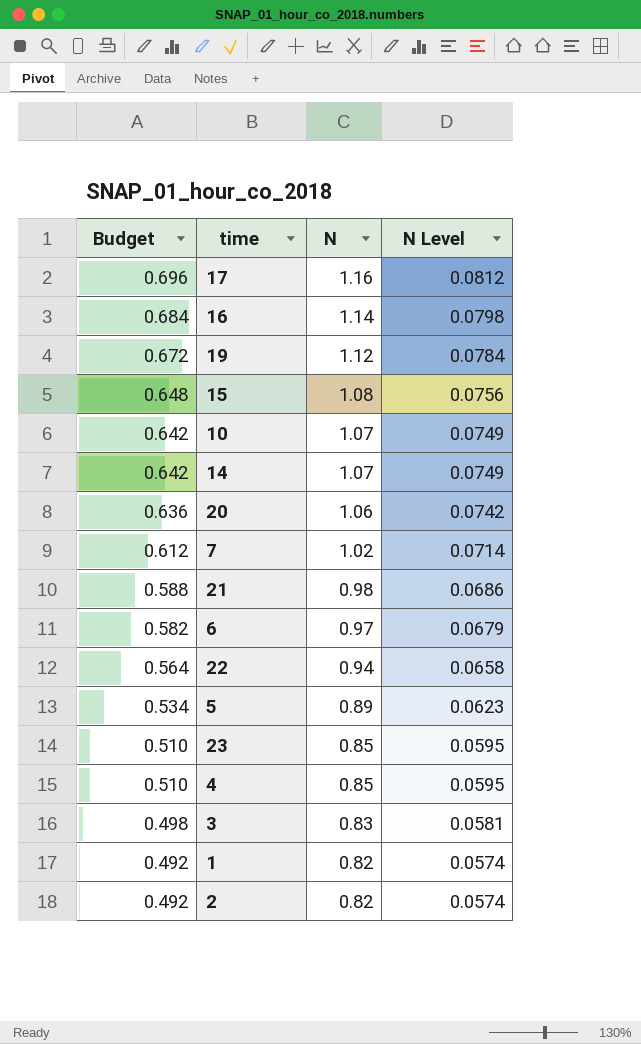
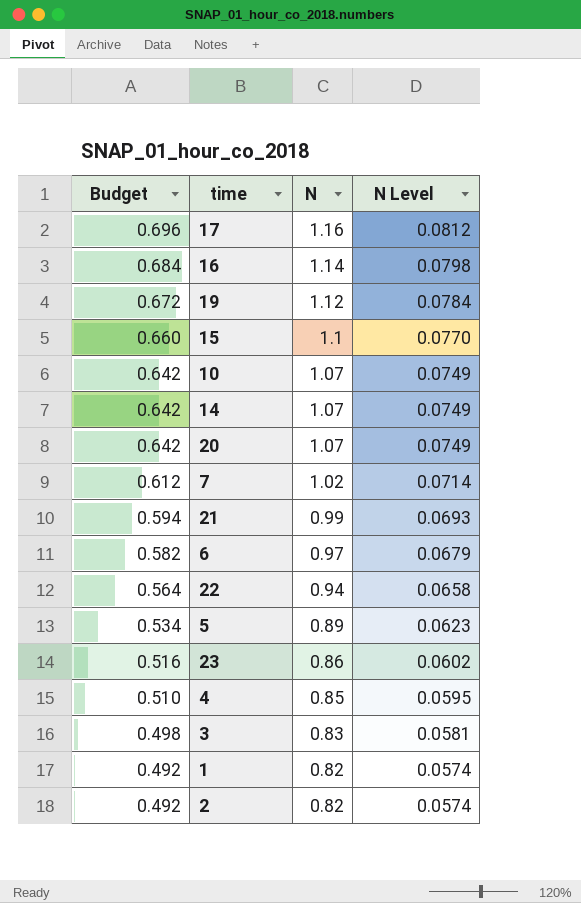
15 | Budget: 0.648 -> 0.660
15 | N: 1.08 -> 1.1
15 | N Level: 0.0756 -> 0.0770
20 | Budget: 0.636 -> 0.642
20 | N: 1.06 -> 1.07
20 | N Level: 0.0742 -> 0.0749
21 | Budget: 0.588 -> 0.594
21 | N: 0.98 -> 0.99
21 | N Level: 0.0686 -> 0.0693
23 | Budget: 0.510 -> 0.516
23 | N: 0.85 -> 0.86
23 | N Level: 0.0595 -> 0.0602

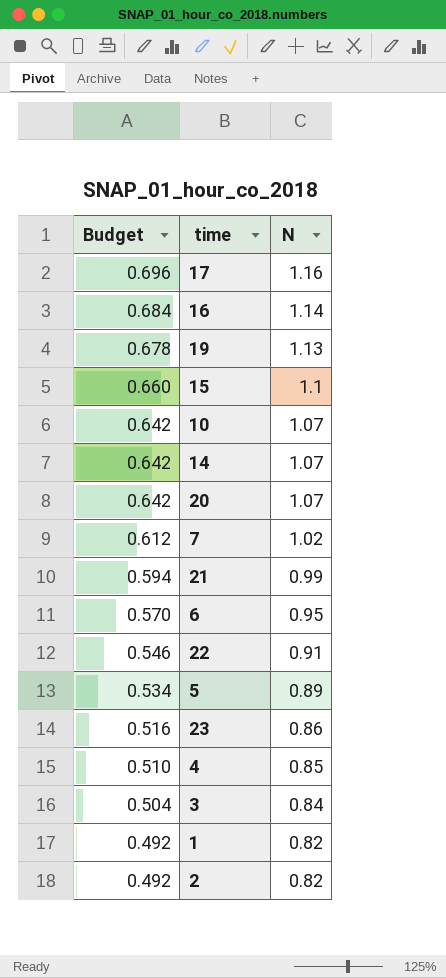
column N Level | formula: [N] * 0.07 -> none
19 | Budget: 0.672 -> 0.678
19 | N: 1.12 -> 1.13
6 | Budget: 0.582 -> 0.570
6 | N: 0.97 -> 0.95
22 | Budget: 0.564 -> 0.546
22 | N: 0.94 -> 0.91
3 | Budget: 0.498 -> 0.504
3 | N: 0.83 -> 0.84

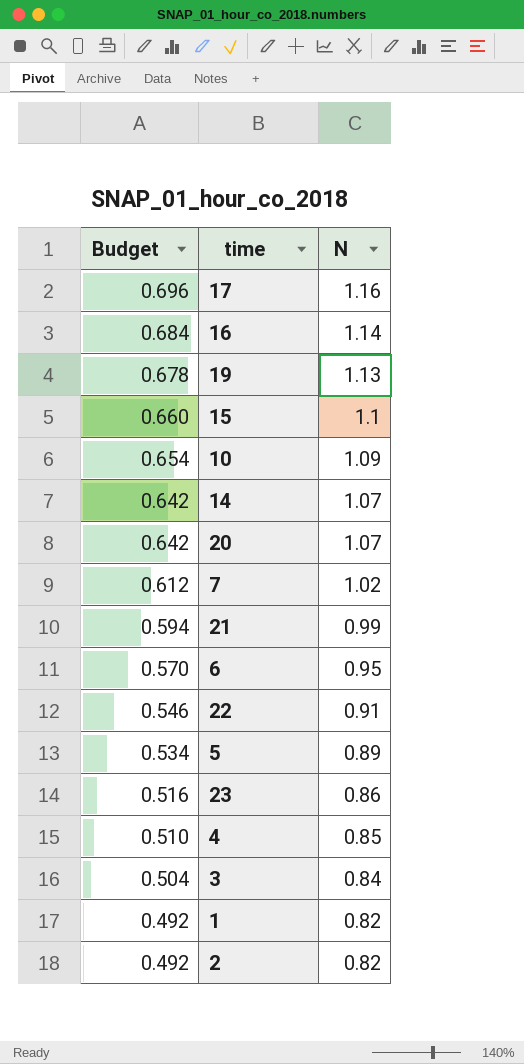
10 | Budget: 0.642 -> 0.654
10 | N: 1.07 -> 1.09

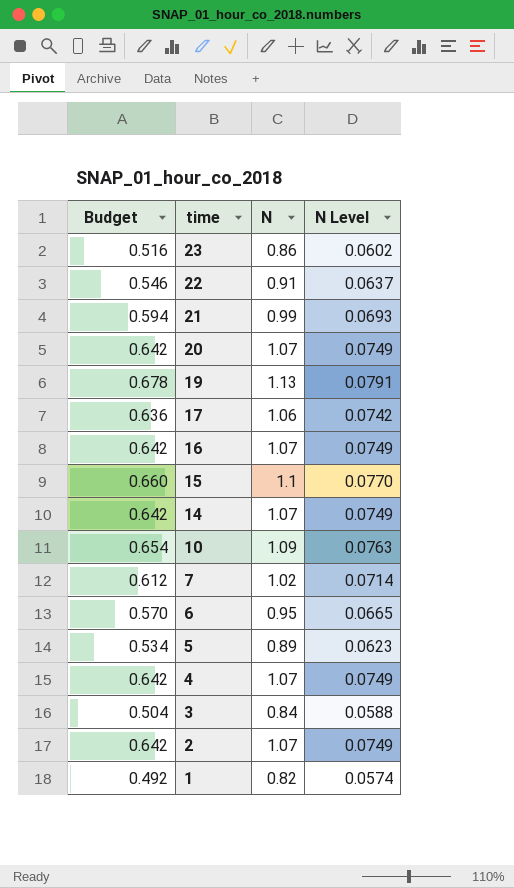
row order: Budget descending -> time descending
column N Level | formula: none -> [N] * 0.07
17 | Budget: 0.696 -> 0.636
17 | N: 1.16 -> 1.06
16 | Budget: 0.684 -> 0.642
16 | N: 1.14 -> 1.07
4 | Budget: 0.510 -> 0.642
4 | N: 0.85 -> 1.07
2 | Budget: 0.492 -> 0.642
2 | N: 0.82 -> 1.07

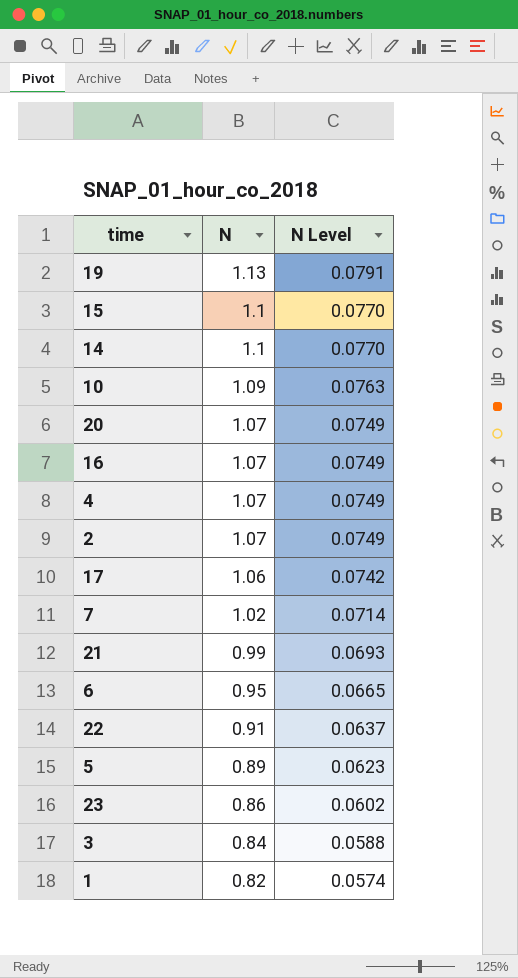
row order: time descending -> N descending
column Budget | formula: [N] * 0.6 -> none
14 | N: 1.07 -> 1.1
14 | N Level: 0.0749 -> 0.0770

